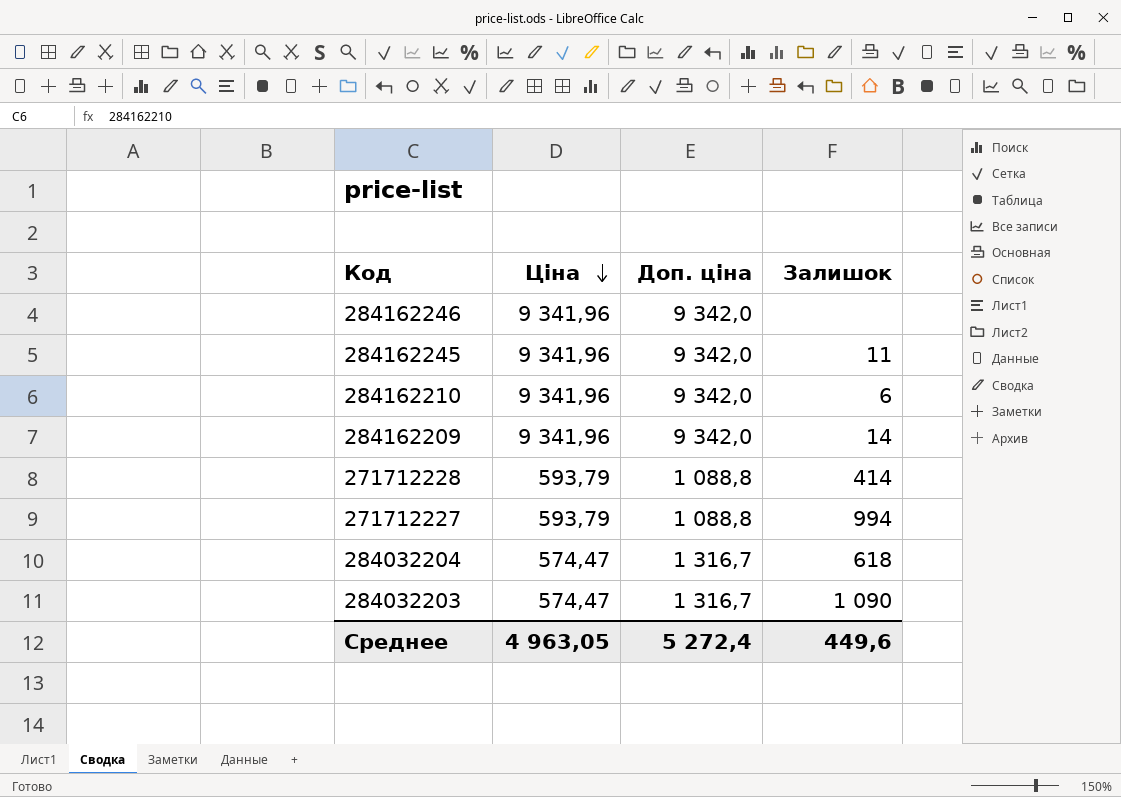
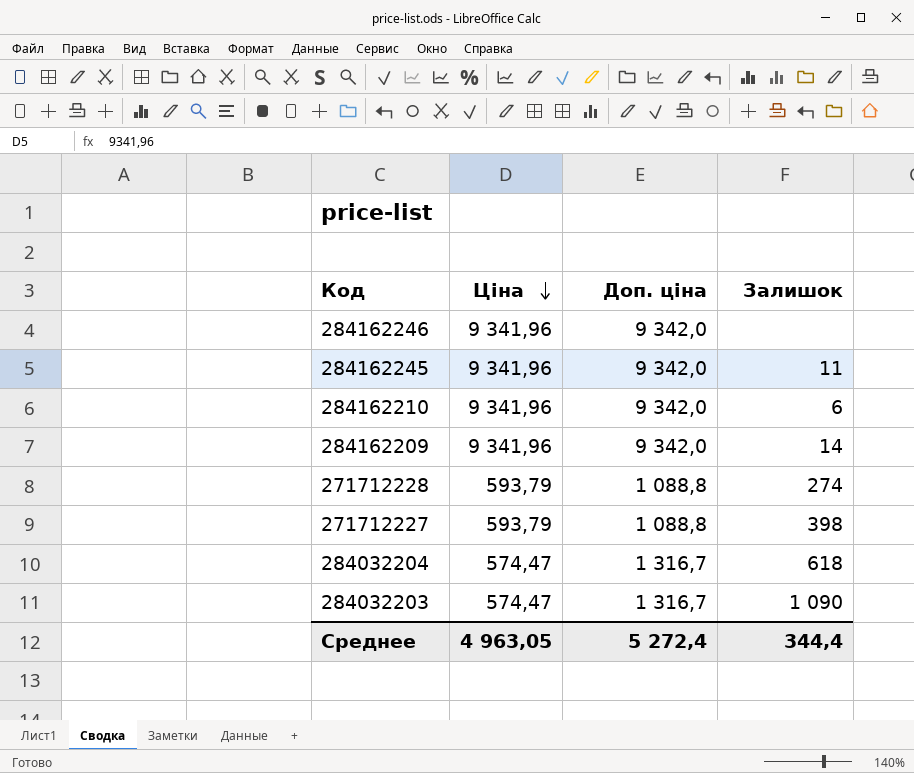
271712228 | Залишок: 414 -> 274
271712227 | Залишок: 994 -> 398
Среднее | Залишок: 449,6 -> 344,4

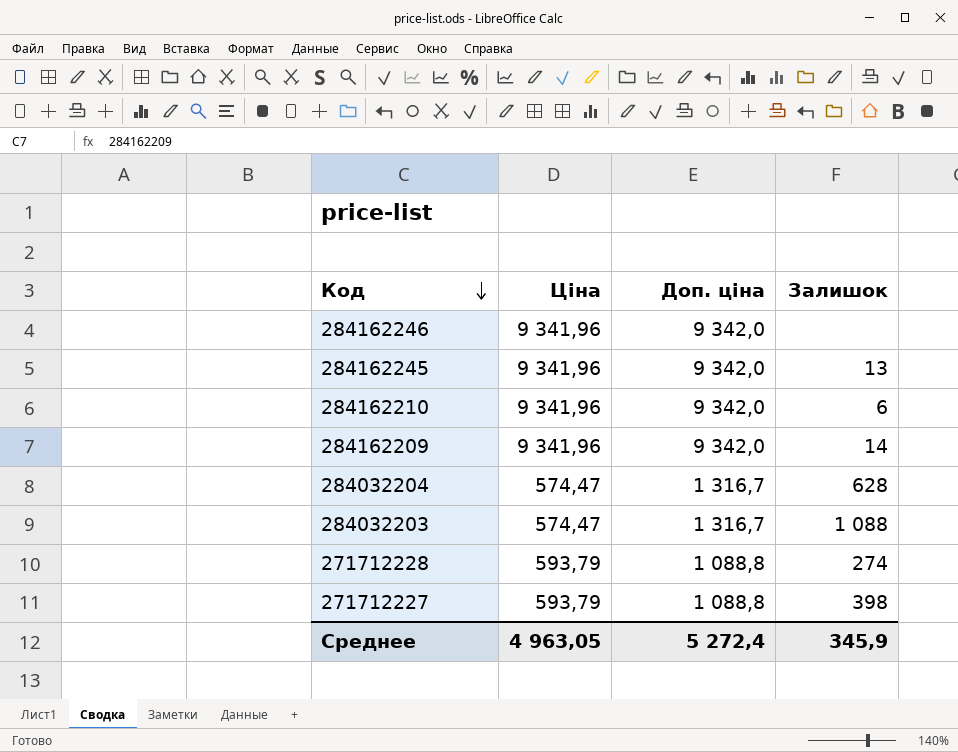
row order: Ціна descending -> Код descending
284162245 | Залишок: 11 -> 13
284032204 | Залишок: 618 -> 628
284032203 | Залишок: 1 090 -> 1 088
Среднее | Залишок: 344,4 -> 345,9

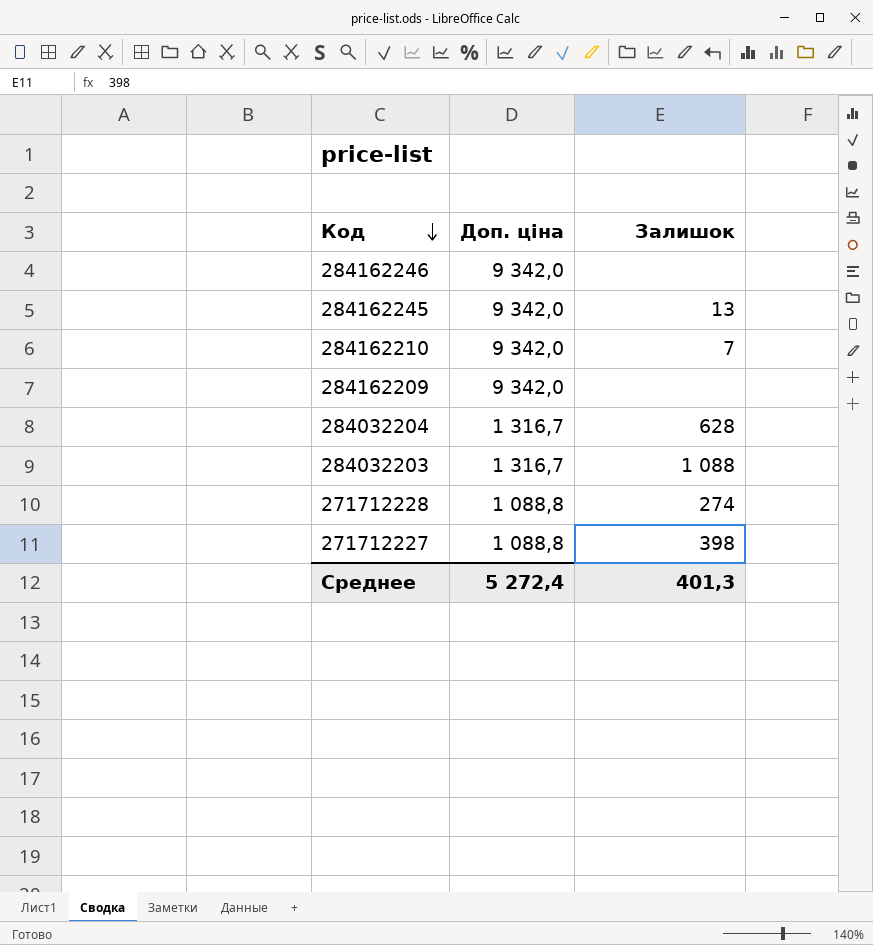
column Ціна | position: 2 -> none
284162210 | Залишок: 6 -> 7
284162209 | Залишок: 14 -> none
Среднее | Залишок: 345,9 -> 401,3

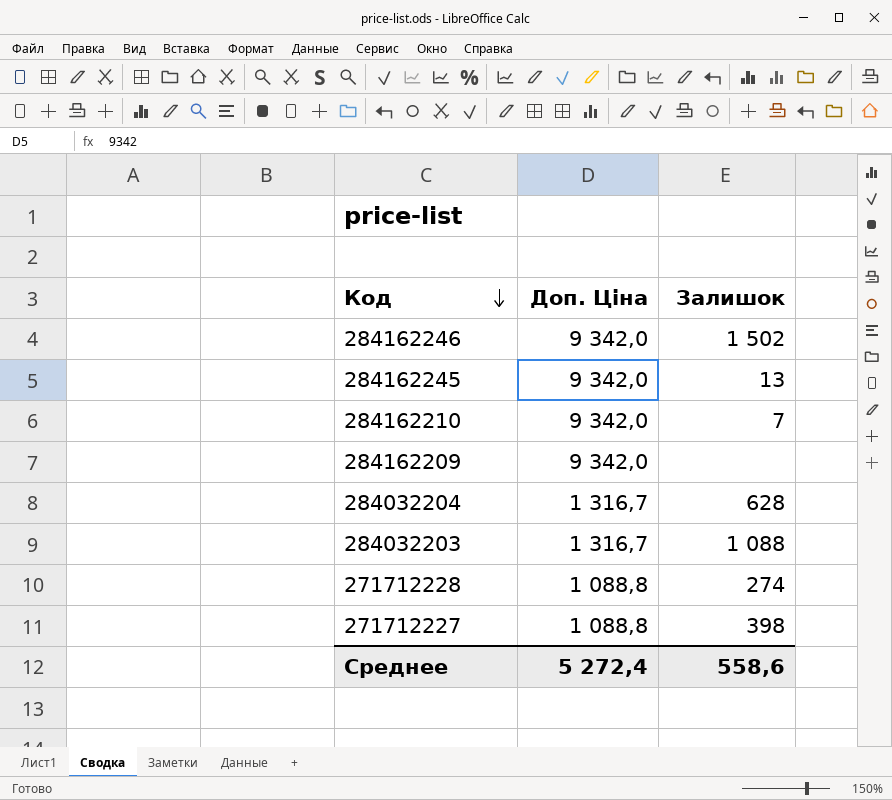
column name: Доп. ціна -> Доп. Ціна
284162246 | Залишок: none -> 1 502
Среднее | Залишок: 401,3 -> 558,6

